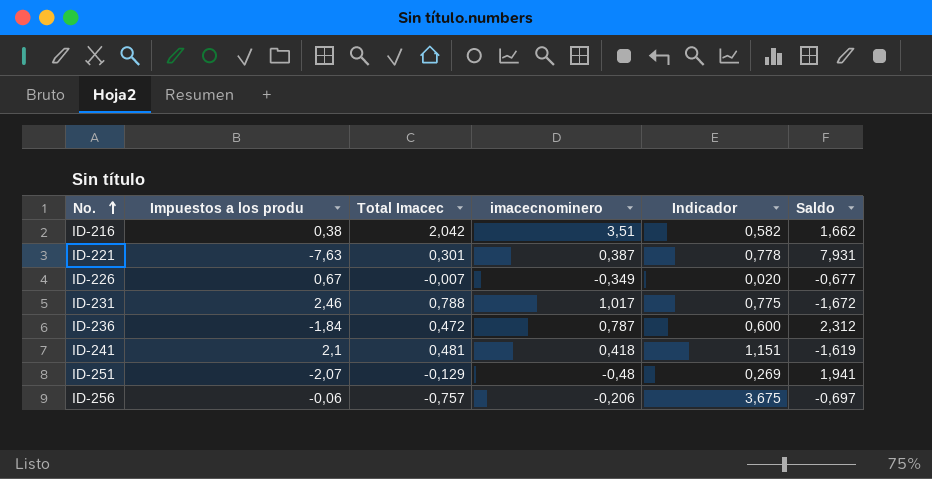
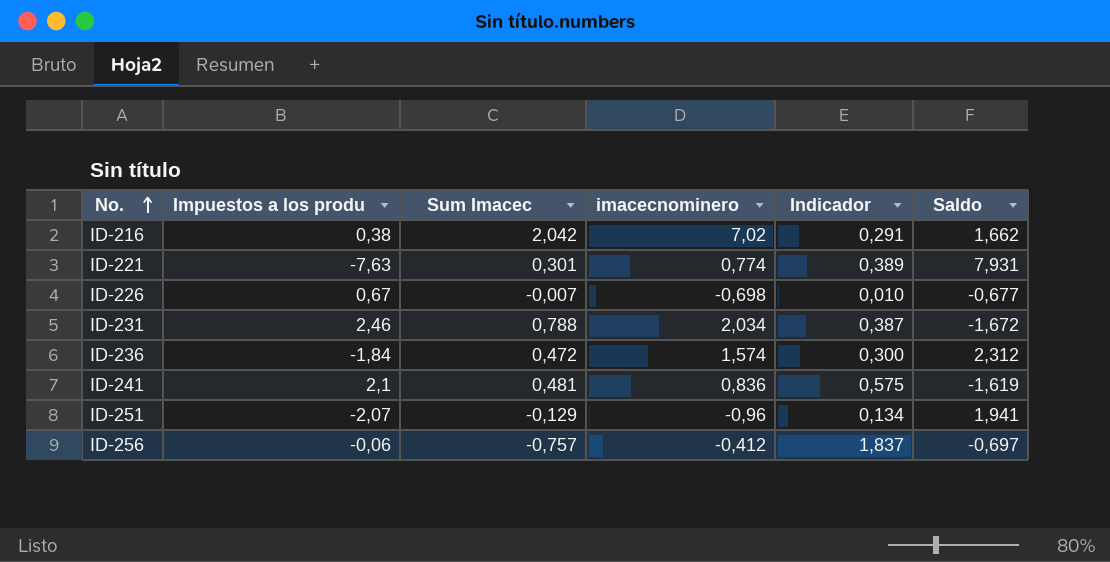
column name: Total Imacec -> Sum Imacec
ID-216 | imacecnominero: 3,51 -> 7,02
ID-216 | Indicador: 0,582 -> 0,291
ID-221 | imacecnominero: 0,387 -> 0,774
ID-221 | Indicador: 0,778 -> 0,389
ID-226 | imacecnominero: -0,349 -> -0,698
ID-226 | Indicador: 0,020 -> 0,010
ID-231 | imacecnominero: 1,017 -> 2,034
ID-231 | Indicador: 0,775 -> 0,387
ID-236 | imacecnominero: 0,787 -> 1,574
ID-236 | Indicador: 0,600 -> 0,300
ID-241 | imacecnominero: 0,418 -> 0,836
ID-241 | Indicador: 1,151 -> 0,575
ID-251 | imacecnominero: -0,48 -> -0,96
ID-251 | Indicador: 0,269 -> 0,134
ID-256 | imacecnominero: -0,206 -> -0,412
ID-256 | Indicador: 3,675 -> 1,837

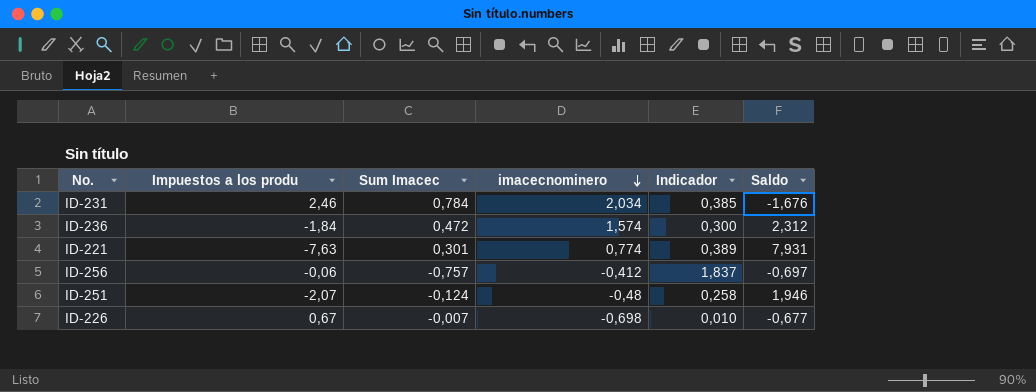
row order: No. ascending -> imacecnominero descending
row ID-216: 0,38 | 2,042 | 7,02 | 0,291 | 1,662 -> none
row ID-241: 2,1 | 0,481 | 0,836 | 0,575 | -1,619 -> none
ID-231 | Sum Imacec: 0,788 -> 0,784
ID-231 | Indicador: 0,387 -> 0,385
ID-231 | Saldo: -1,672 -> -1,676
ID-251 | Sum Imacec: -0,129 -> -0,124
ID-251 | imacecnominero: -0,96 -> -0,48
ID-251 | Indicador: 0,134 -> 0,258
ID-251 | Saldo: 1,941 -> 1,946

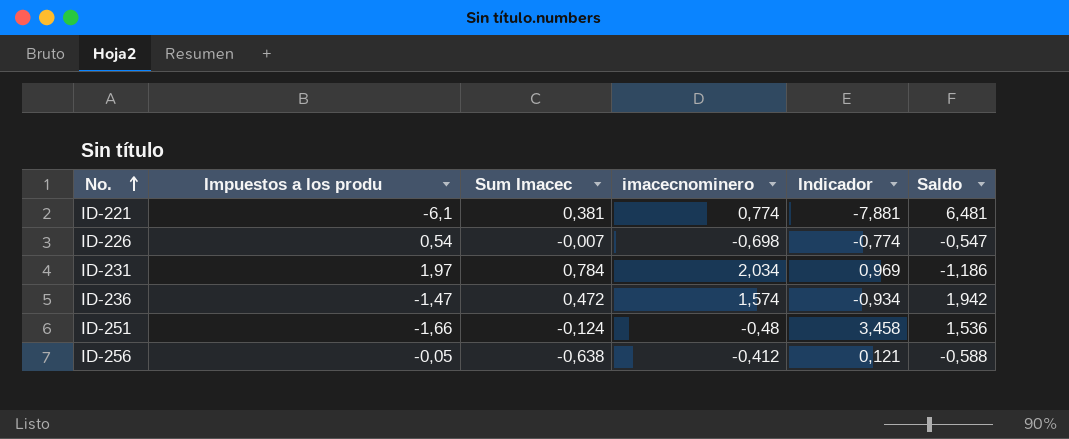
row order: imacecnominero descending -> No. ascending
column Indicador | formula: [Sum Imacec] / [imacecnominero] -> [Impuestos a los produ] / [imacecnominero]
ID-221 | Impuestos a los produ: -7,63 -> -6,1
ID-221 | Sum Imacec: 0,301 -> 0,381
ID-221 | Saldo: 7,931 -> 6,481
ID-226 | Impuestos a los produ: 0,67 -> 0,54
ID-226 | Saldo: -0,677 -> -0,547
ID-231 | Impuestos a los produ: 2,46 -> 1,97
ID-231 | Saldo: -1,676 -> -1,186
ID-236 | Impuestos a los produ: -1,84 -> -1,47
ID-236 | Saldo: 2,312 -> 1,942
ID-251 | Impuestos a los produ: -2,07 -> -1,66
ID-251 | Saldo: 1,946 -> 1,536
ID-256 | Impuestos a los produ: -0,06 -> -0,05
ID-256 | Sum Imacec: -0,757 -> -0,638
ID-256 | Saldo: -0,697 -> -0,588

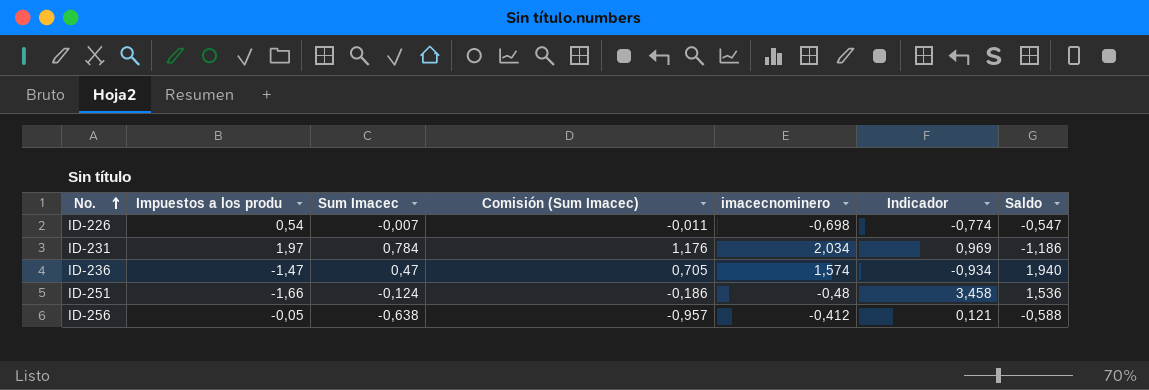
column Comisión (Sum Imacec) | formula: none -> [Sum Imacec] * 1,5
row ID-221: -6,1 | 0,381 | 0,774 | -7,881 | 6,481 -> none
ID-236 | Sum Imacec: 0,472 -> 0,47
ID-236 | Saldo: 1,942 -> 1,940

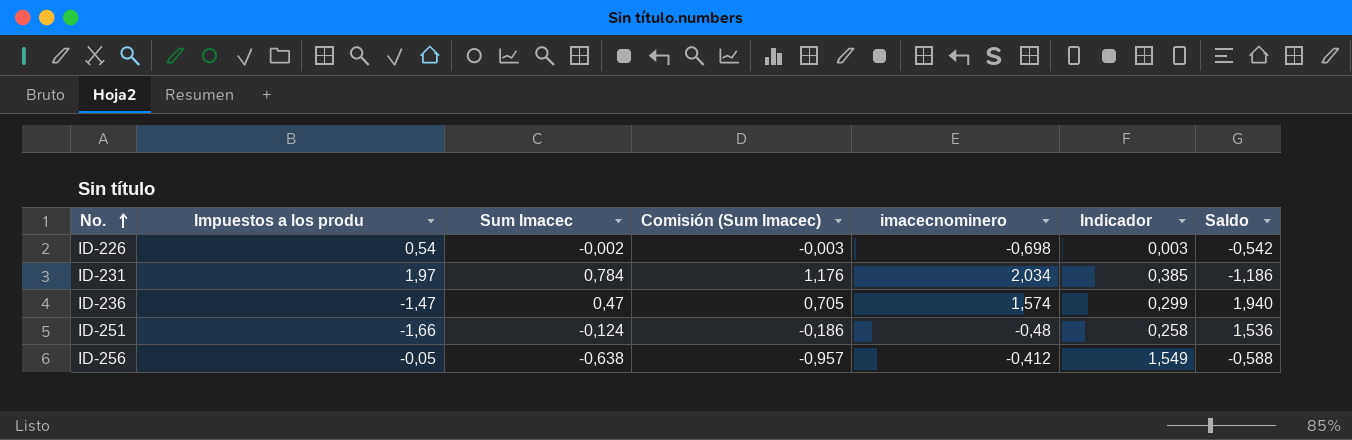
column Indicador | formula: [Impuestos a los produ] / [imacecnominero] -> [Sum Imacec] / [imacecnominero]
ID-226 | Sum Imacec: -0,007 -> -0,002
ID-226 | Comisión (Sum Imacec): -0,011 -> -0,003
ID-226 | Saldo: -0,547 -> -0,542

